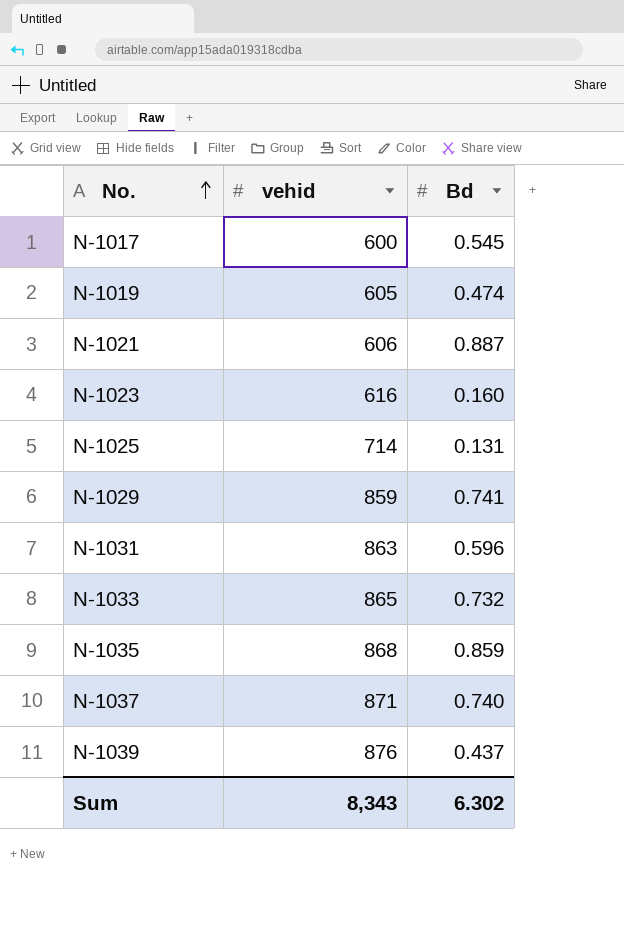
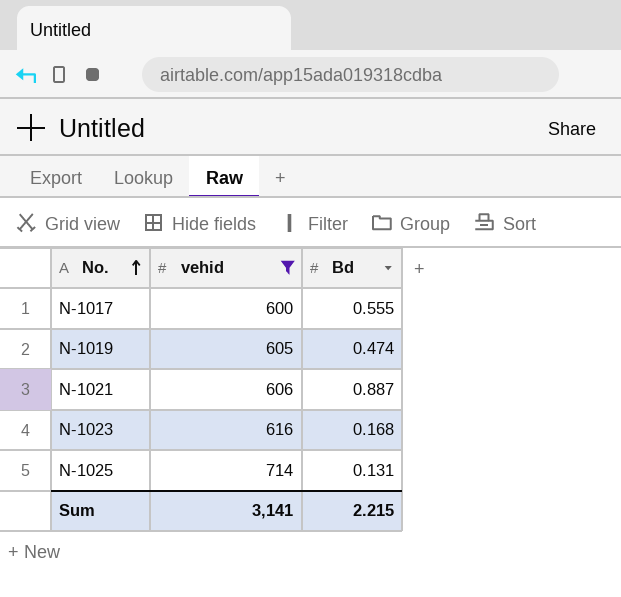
filter: none -> vehid <= 714
N-1017 | Bd: 0.545 -> 0.555
N-1023 | Bd: 0.160 -> 0.168
Sum | vehid: 8,343 -> 3,141
Sum | Bd: 6.302 -> 2.215

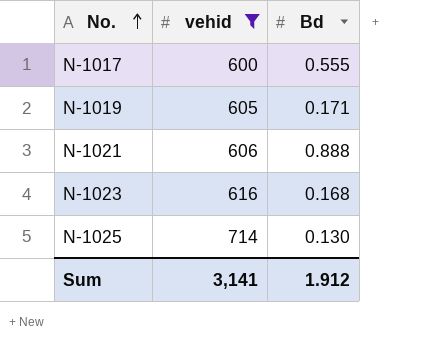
N-1019 | Bd: 0.474 -> 0.171
N-1021 | Bd: 0.887 -> 0.888
N-1025 | Bd: 0.131 -> 0.130
Sum | Bd: 2.215 -> 1.912

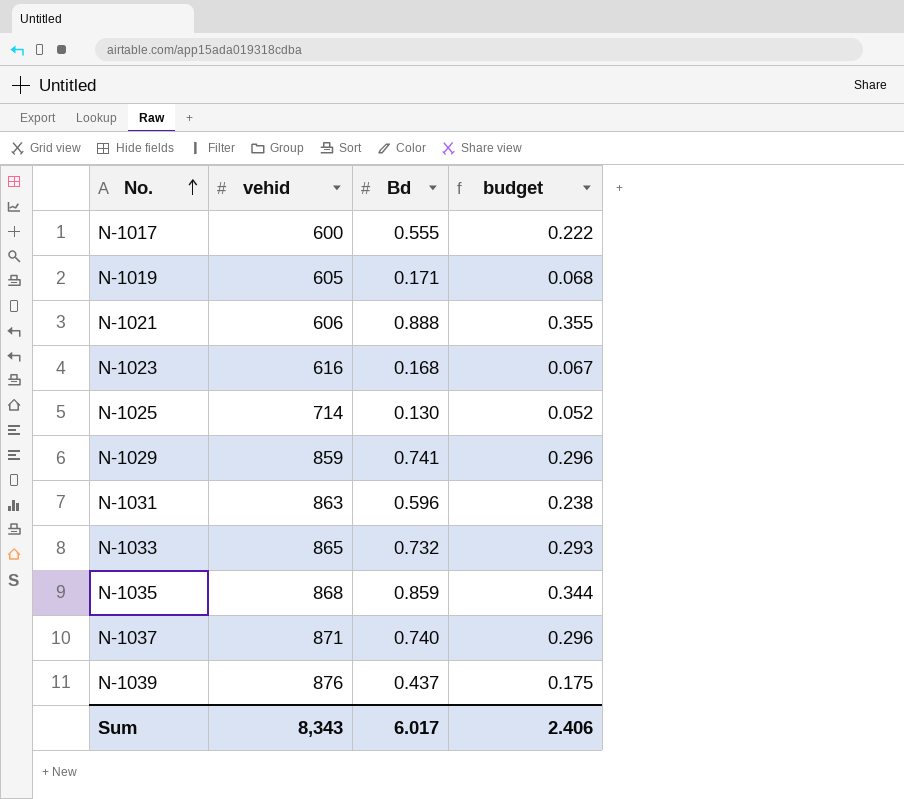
filter: vehid <= 714 -> none
column budget | formula: none -> [Bd] * 0.4
Sum | vehid: 3,141 -> 8,343
Sum | Bd: 1.912 -> 6.017

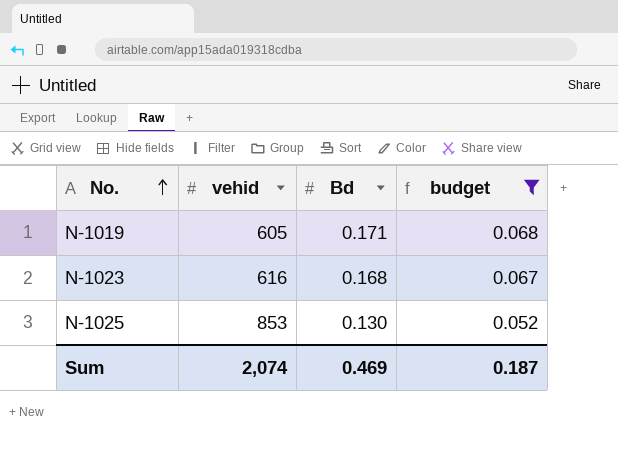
filter: none -> budget <= 0.068
N-1025 | vehid: 714 -> 853
Sum | vehid: 8,343 -> 2,074
Sum | Bd: 6.017 -> 0.469
Sum | budget: 2.406 -> 0.187

